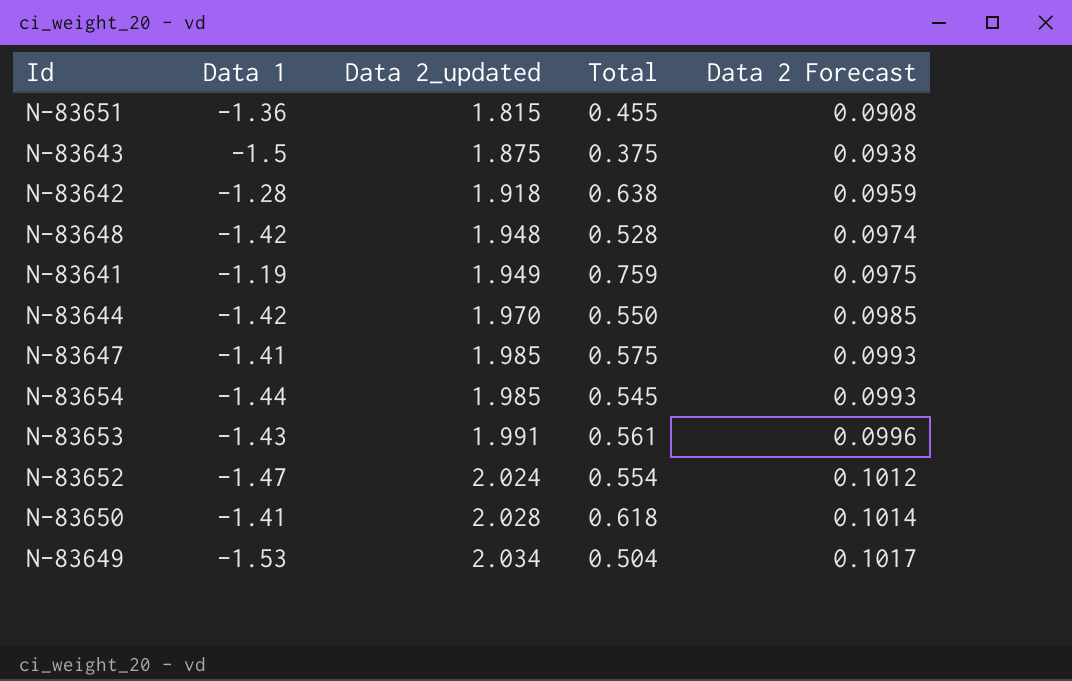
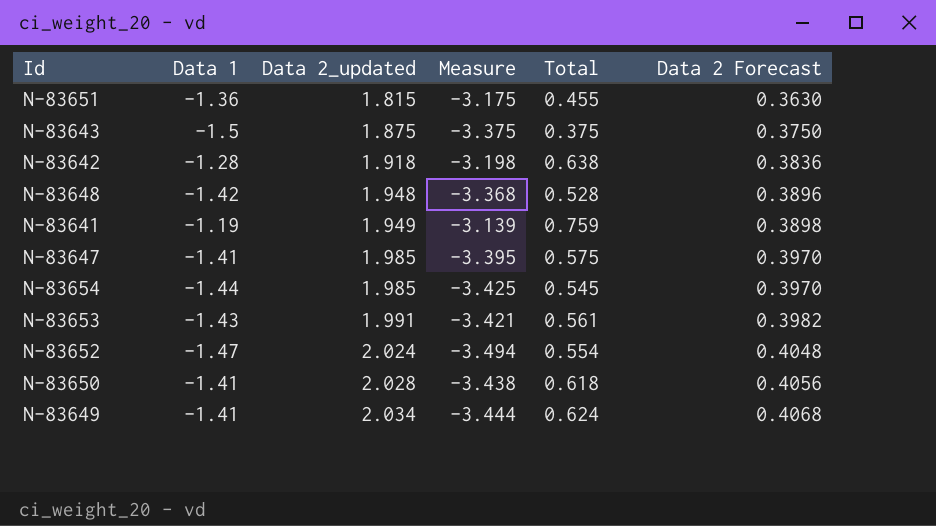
column Measure | formula: none -> [Data 1] - [Data 2_updated]
column Data 2 Forecast | formula: [Data 2_updated] * 0.05 -> [Data 2_updated] * 0.2
row N-83644: -1.42 | 1.970 | 0.550 | 0.0985 -> none
N-83649 | Data 1: -1.53 -> -1.41
N-83649 | Total: 0.504 -> 0.624

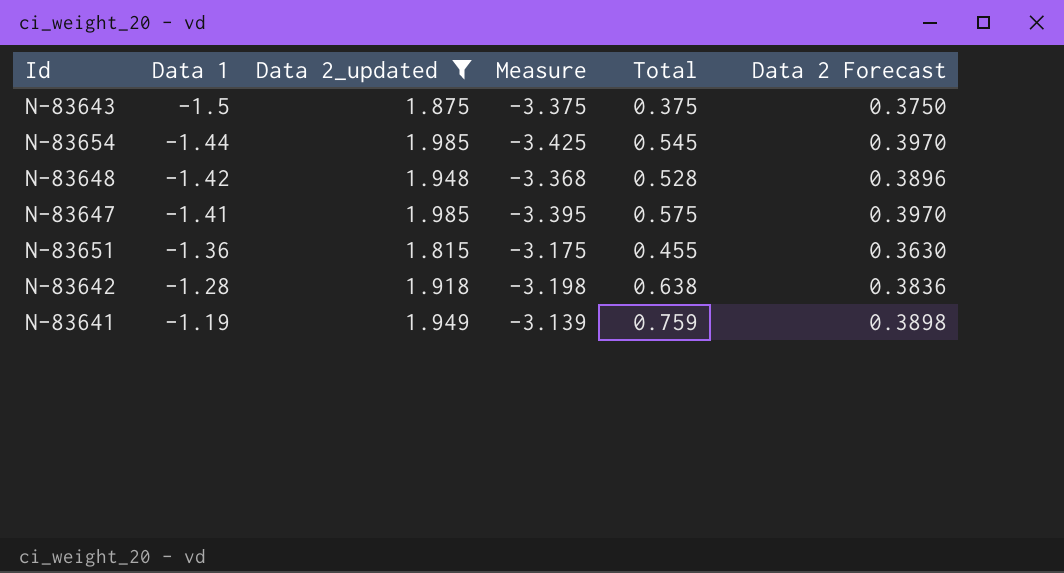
filter: none -> Data 2_updated <= 1.985
row order: Data 2_updated ascending -> Data 1 ascending

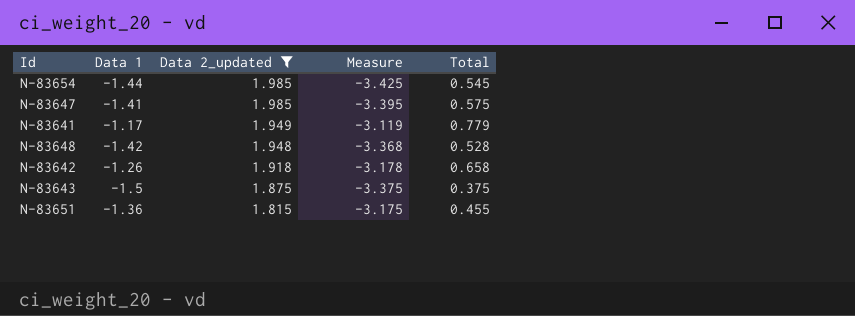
row order: Data 1 ascending -> Data 2_updated descending
column Data 2 Forecast | formula: [Data 2_updated] * 0.2 -> none
N-83641 | Data 1: -1.19 -> -1.17
N-83641 | Measure: -3.139 -> -3.119
N-83641 | Total: 0.759 -> 0.779
N-83642 | Data 1: -1.28 -> -1.26
N-83642 | Measure: -3.198 -> -3.178
N-83642 | Total: 0.638 -> 0.658

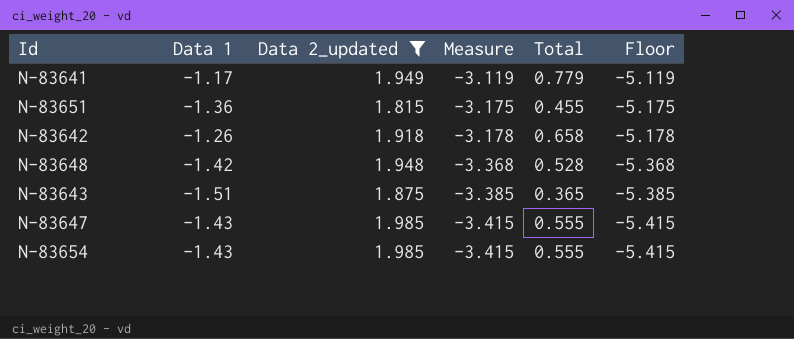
row order: Data 2_updated descending -> Measure descending
column Floor | formula: none -> [Measure] - 2
N-83643 | Data 1: -1.5 -> -1.51
N-83643 | Measure: -3.375 -> -3.385
N-83643 | Total: 0.375 -> 0.365
N-83647 | Data 1: -1.41 -> -1.43
N-83647 | Measure: -3.395 -> -3.415
N-83647 | Total: 0.575 -> 0.555
N-83654 | Data 1: -1.44 -> -1.43
N-83654 | Measure: -3.425 -> -3.415
N-83654 | Total: 0.545 -> 0.555

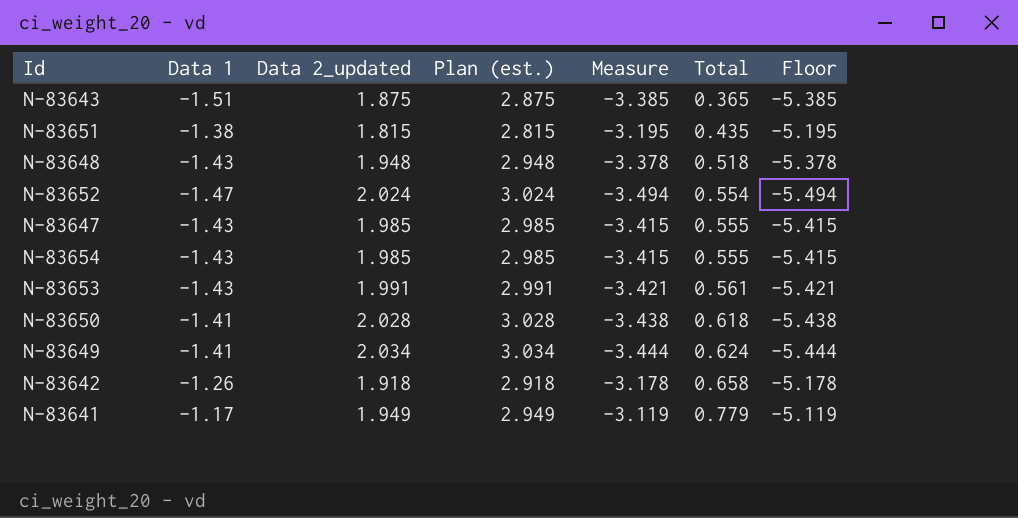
filter: Data 2_updated <= 1.985 -> none
row order: Measure descending -> Total ascending
column Plan (est.) | formula: none -> [Data 2_updated] + 1
N-83651 | Data 1: -1.36 -> -1.38
N-83651 | Measure: -3.175 -> -3.195
N-83651 | Total: 0.455 -> 0.435
N-83651 | Floor: -5.175 -> -5.195
N-83648 | Data 1: -1.42 -> -1.43
N-83648 | Measure: -3.368 -> -3.378
N-83648 | Total: 0.528 -> 0.518
N-83648 | Floor: -5.368 -> -5.378

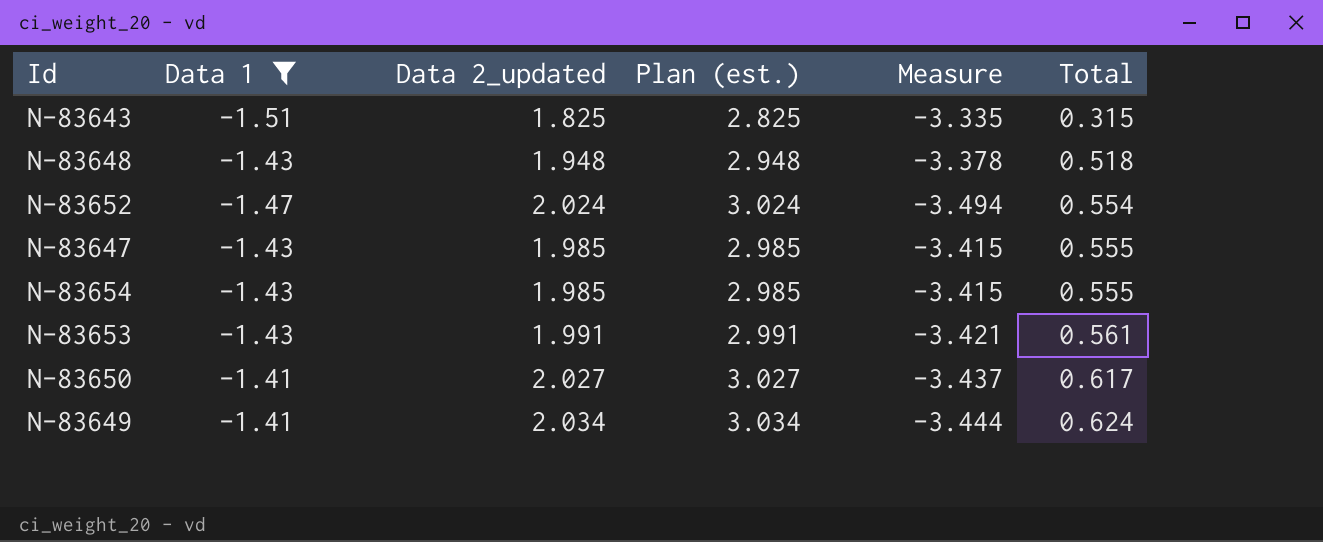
filter: none -> Data 1 <= -1.41
column Floor | formula: [Measure] - 2 -> none
N-83643 | Data 2_updated: 1.875 -> 1.825
N-83643 | Plan (est.): 2.875 -> 2.825
N-83643 | Measure: -3.385 -> -3.335
N-83643 | Total: 0.365 -> 0.315
N-83650 | Data 2_updated: 2.028 -> 2.027
N-83650 | Plan (est.): 3.028 -> 3.027
N-83650 | Measure: -3.438 -> -3.437
N-83650 | Total: 0.618 -> 0.617

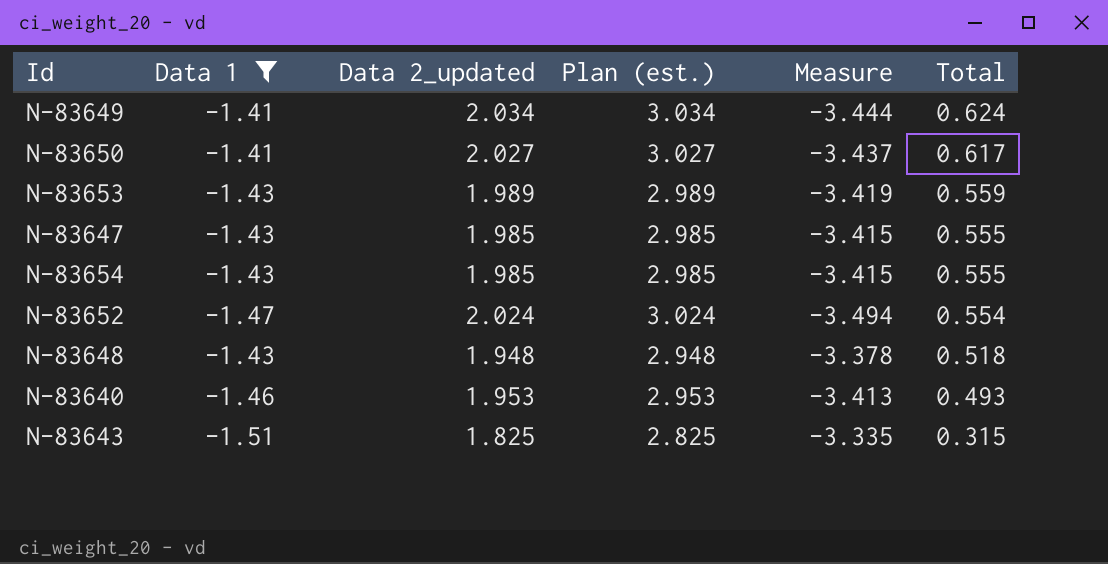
row order: Total ascending -> Total descending
N-83653 | Data 2_updated: 1.991 -> 1.989
N-83653 | Plan (est.): 2.991 -> 2.989
N-83653 | Measure: -3.421 -> -3.419
N-83653 | Total: 0.561 -> 0.559
row N-83640: none -> -1.46 | 1.953 | 2.953 | -3.413 | 0.493

